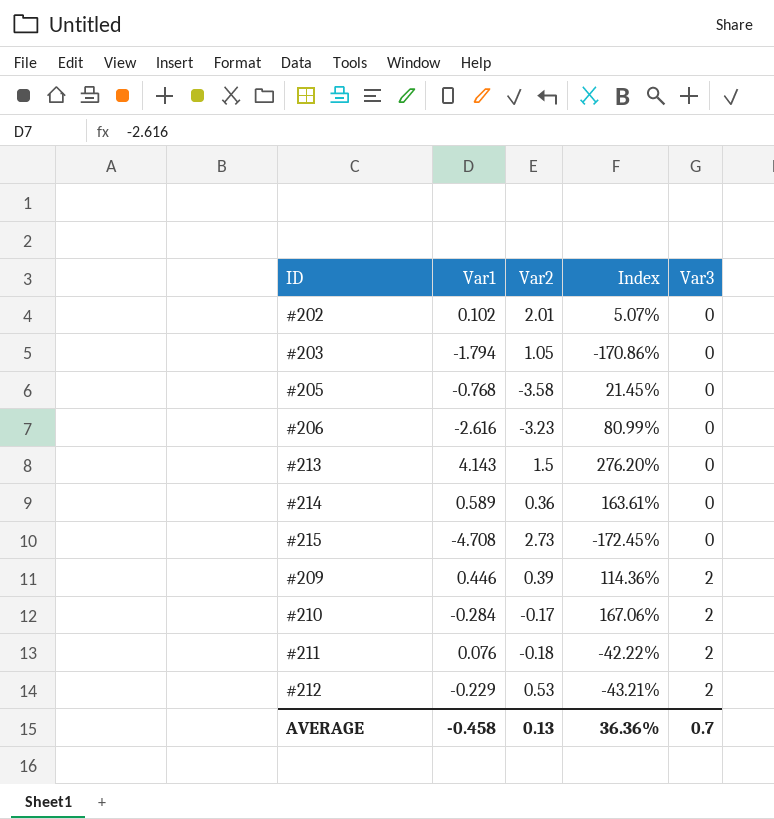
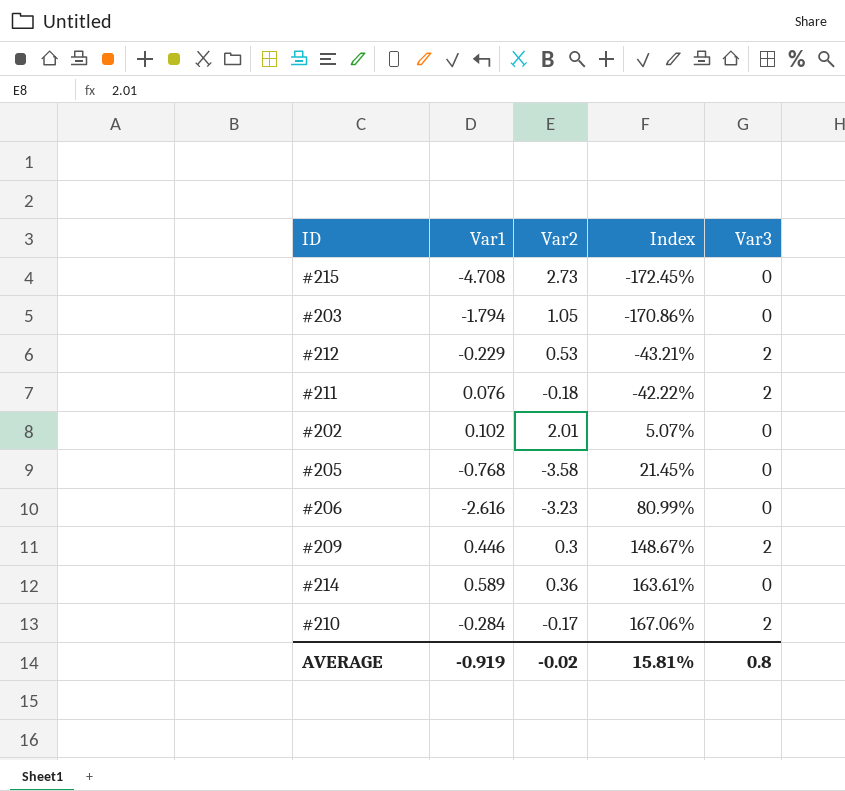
row order: Var3 ascending -> Index ascending
row #213: 4.143 | 1.5 | 276.20% | 0 -> none
#209 | Var2: 0.39 -> 0.3
#209 | Index: 114.36% -> 148.67%
AVERAGE | Var1: -0.458 -> -0.919
AVERAGE | Var2: 0.13 -> -0.02
AVERAGE | Index: 36.36% -> 15.81%
AVERAGE | Var3: 0.7 -> 0.8

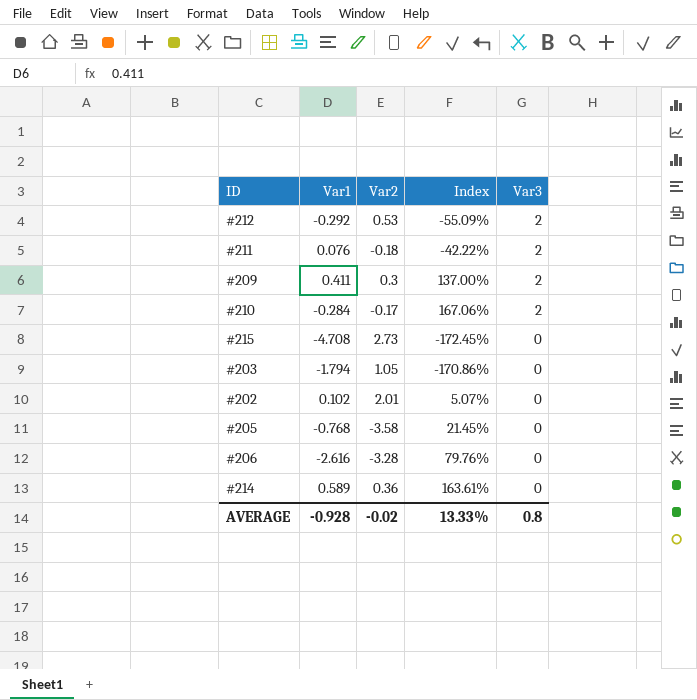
row order: Index ascending -> Var3 descending
#212 | Var1: -0.229 -> -0.292
#212 | Index: -43.21% -> -55.09%
#209 | Var1: 0.446 -> 0.411
#209 | Index: 148.67% -> 137.00%
#206 | Var2: -3.23 -> -3.28
#206 | Index: 80.99% -> 79.76%
AVERAGE | Var1: -0.919 -> -0.928
AVERAGE | Index: 15.81% -> 13.33%

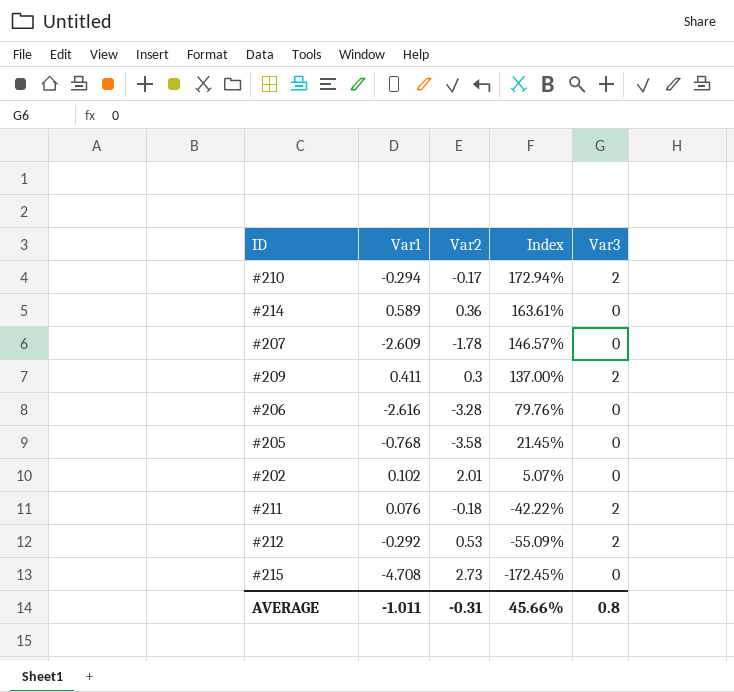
row order: Var3 descending -> Index descending
row #203: -1.794 | 1.05 | -170.86% | 0 -> none
#210 | Var1: -0.284 -> -0.294
#210 | Index: 167.06% -> 172.94%
row #207: none -> -2.609 | -1.78 | 146.57% | 0
AVERAGE | Var1: -0.928 -> -1.011
AVERAGE | Var2: -0.02 -> -0.31
AVERAGE | Index: 13.33% -> 45.66%

